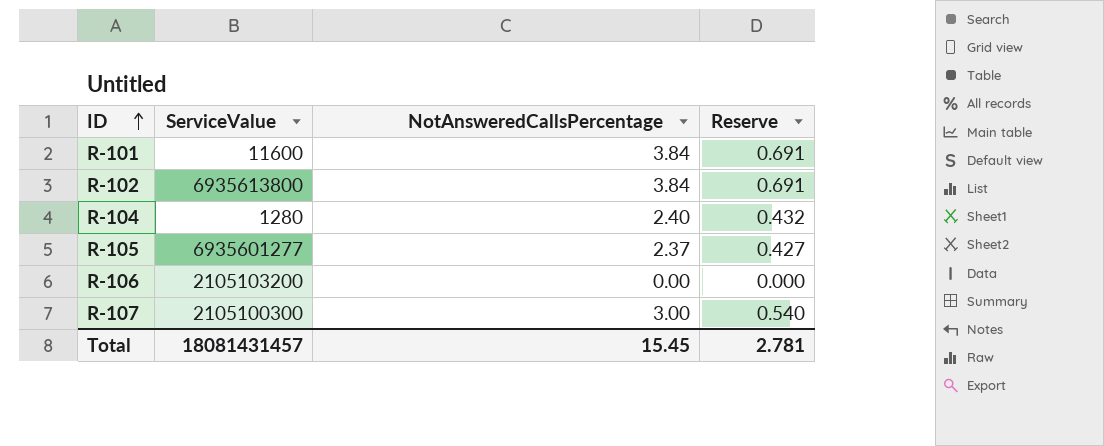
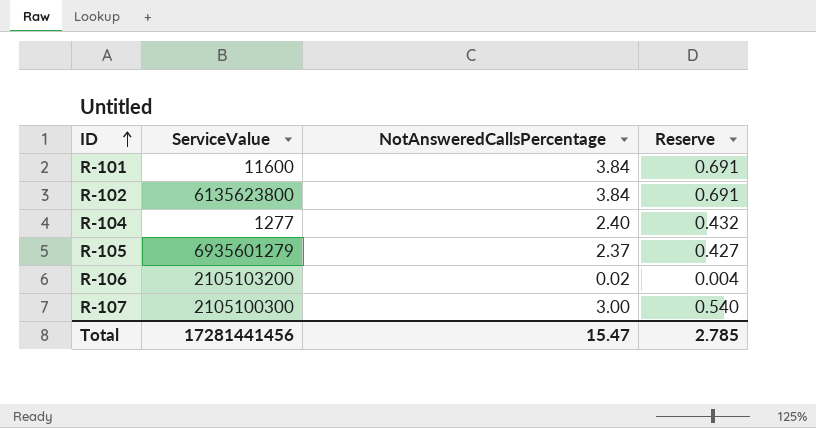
R-102 | ServiceValue: 6935613800 -> 6135623800
R-104 | ServiceValue: 1280 -> 1277
R-105 | ServiceValue: 6935601277 -> 6935601279
R-106 | NotAnsweredCallsPercentage: 0.00 -> 0.02
R-106 | Reserve: 0.000 -> 0.004
Total | ServiceValue: 18081431457 -> 17281441456
Total | NotAnsweredCallsPercentage: 15.45 -> 15.47
Total | Reserve: 2.781 -> 2.785

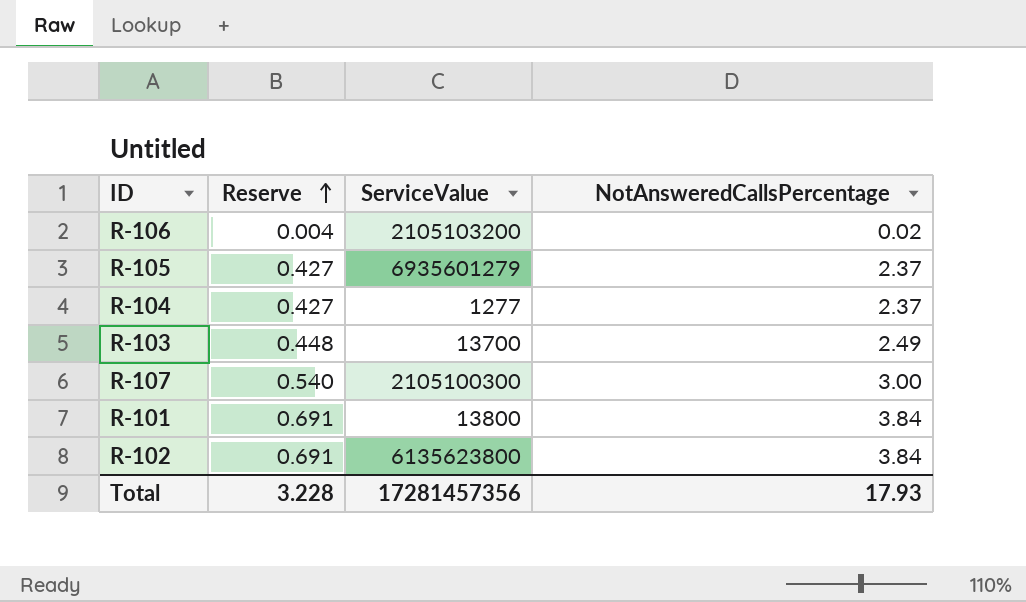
row order: ID ascending -> Reserve ascending
column Reserve | position: 4 -> 2
R-104 | Reserve: 0.432 -> 0.427
R-104 | NotAnsweredCallsPercentage: 2.40 -> 2.37
row R-103: none -> 0.448 | 13700 | 2.49
R-101 | ServiceValue: 11600 -> 13800
Total | Reserve: 2.785 -> 3.228
Total | ServiceValue: 17281441456 -> 17281457356
Total | NotAnsweredCallsPercentage: 15.47 -> 17.93

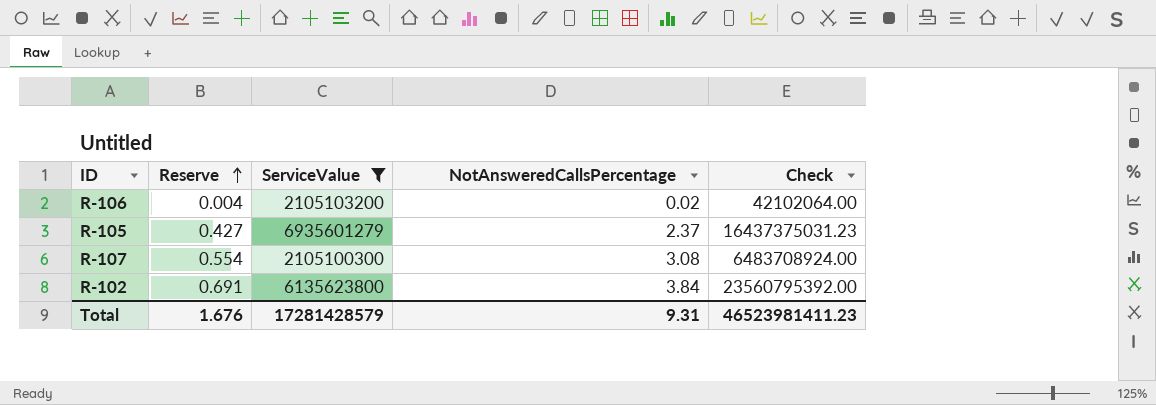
filter: none -> ServiceValue >= 2105100300
column Check | formula: none -> [ServiceValue] * [NotAnsweredCallsPercentage]
R-107 | Reserve: 0.540 -> 0.554
R-107 | NotAnsweredCallsPercentage: 3.00 -> 3.08
Total | Reserve: 3.228 -> 1.676
Total | ServiceValue: 17281457356 -> 17281428579
Total | NotAnsweredCallsPercentage: 17.93 -> 9.31

